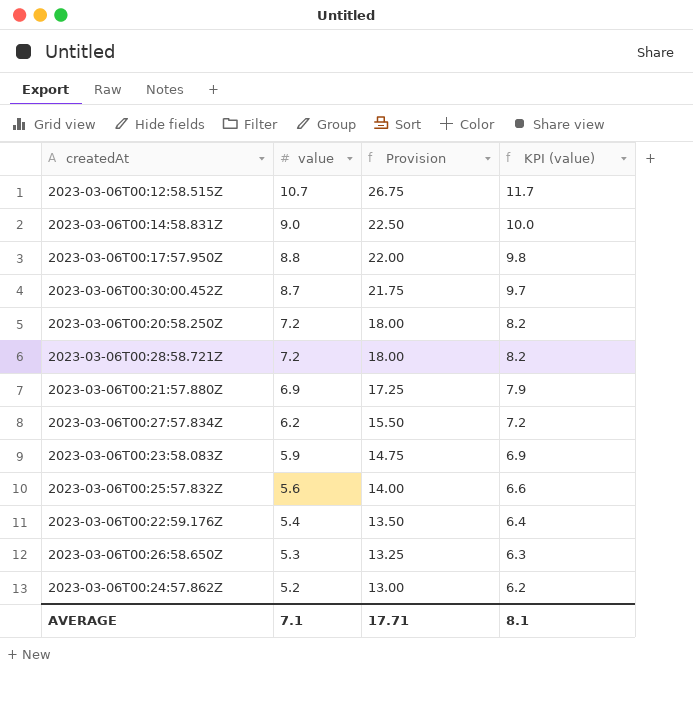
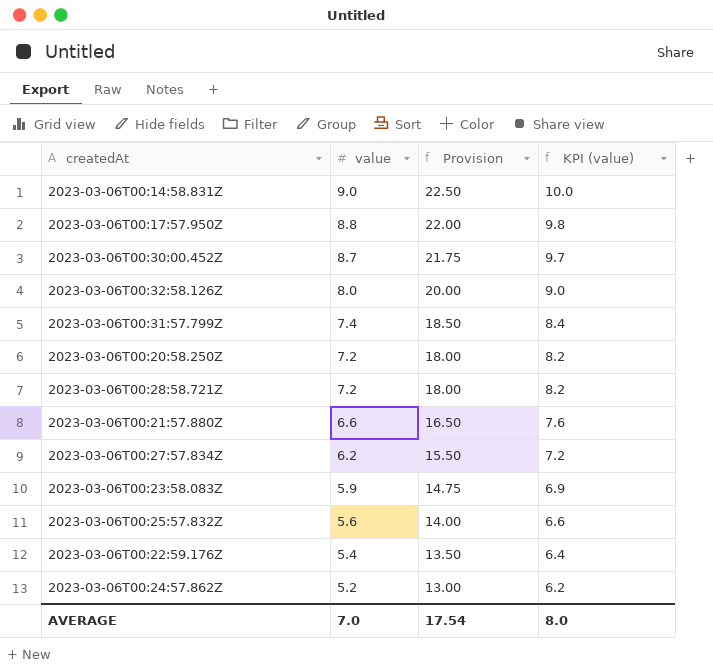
row 2023-03-06T00:12:58.515Z: 10.7 | 26.75 | 11.7 -> none
row 2023-03-06T00:26:58.650Z: 5.3 | 13.25 | 6.3 -> none
row 2023-03-06T00:32:58.126Z: none -> 8.0 | 20.00 | 9.0
row 2023-03-06T00:31:57.799Z: none -> 7.4 | 18.50 | 8.4
2023-03-06T00:21:57.880Z | value: 6.9 -> 6.6
2023-03-06T00:21:57.880Z | Provision: 17.25 -> 16.50
2023-03-06T00:21:57.880Z | KPI (value): 7.9 -> 7.6
AVERAGE | value: 7.1 -> 7.0
AVERAGE | Provision: 17.71 -> 17.54
AVERAGE | KPI (value): 8.1 -> 8.0

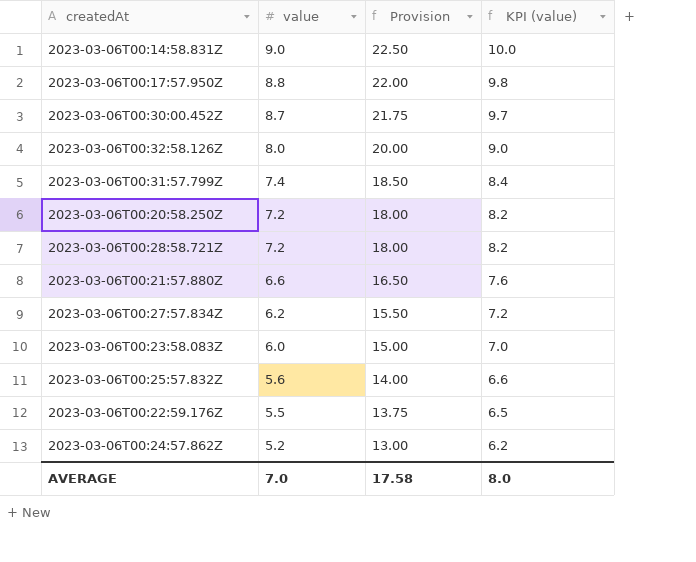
2023-03-06T00:23:58.083Z | value: 5.9 -> 6.0
2023-03-06T00:23:58.083Z | Provision: 14.75 -> 15.00
2023-03-06T00:23:58.083Z | KPI (value): 6.9 -> 7.0
2023-03-06T00:22:59.176Z | value: 5.4 -> 5.5
2023-03-06T00:22:59.176Z | Provision: 13.50 -> 13.75
2023-03-06T00:22:59.176Z | KPI (value): 6.4 -> 6.5
AVERAGE | Provision: 17.54 -> 17.58

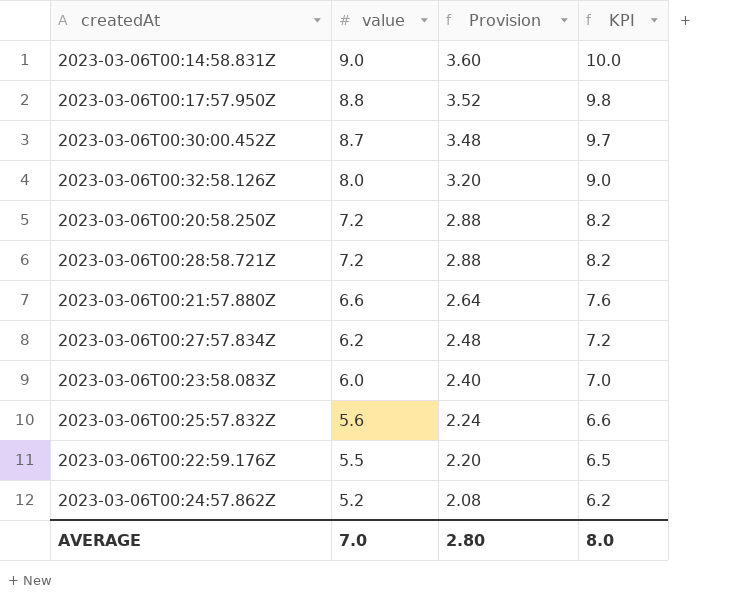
column Provision | formula: [value] * 2.5 -> [value] * 0.4
column name: KPI (value) -> KPI
row 2023-03-06T00:31:57.799Z: 7.4 | 18.50 | 8.4 -> none
AVERAGE | Provision: 17.58 -> 2.80

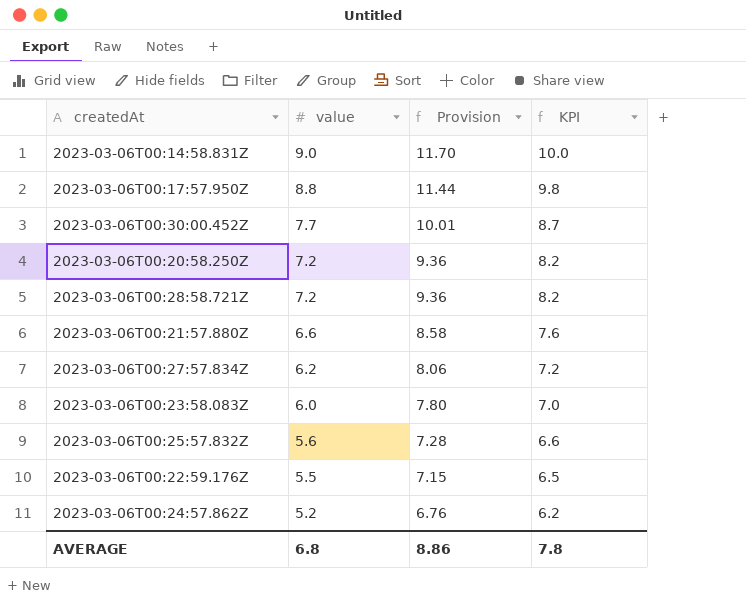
column Provision | formula: [value] * 0.4 -> [value] * 1.3
row 2023-03-06T00:32:58.126Z: 8.0 | 3.20 | 9.0 -> none
2023-03-06T00:30:00.452Z | value: 8.7 -> 7.7
2023-03-06T00:30:00.452Z | KPI: 9.7 -> 8.7
AVERAGE | value: 7.0 -> 6.8
AVERAGE | Provision: 2.80 -> 8.86
AVERAGE | KPI: 8.0 -> 7.8

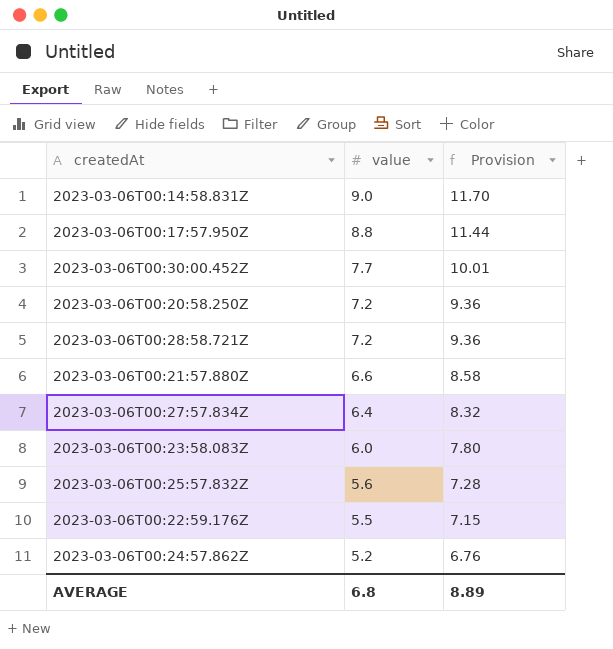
column KPI | formula: [value] + 1 -> none
2023-03-06T00:27:57.834Z | value: 6.2 -> 6.4
2023-03-06T00:27:57.834Z | Provision: 8.06 -> 8.32
AVERAGE | Provision: 8.86 -> 8.89

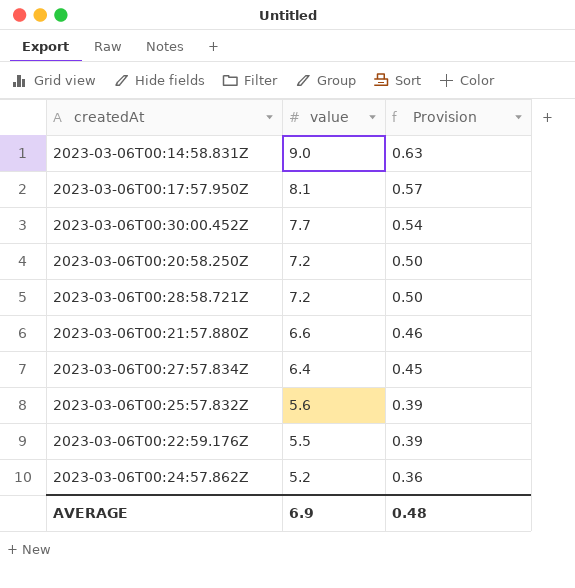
column Provision | formula: [value] * 1.3 -> [value] * 0.07
row 2023-03-06T00:23:58.083Z: 6.0 | 7.80 -> none
2023-03-06T00:17:57.950Z | value: 8.8 -> 8.1
AVERAGE | value: 6.8 -> 6.9
AVERAGE | Provision: 8.89 -> 0.48

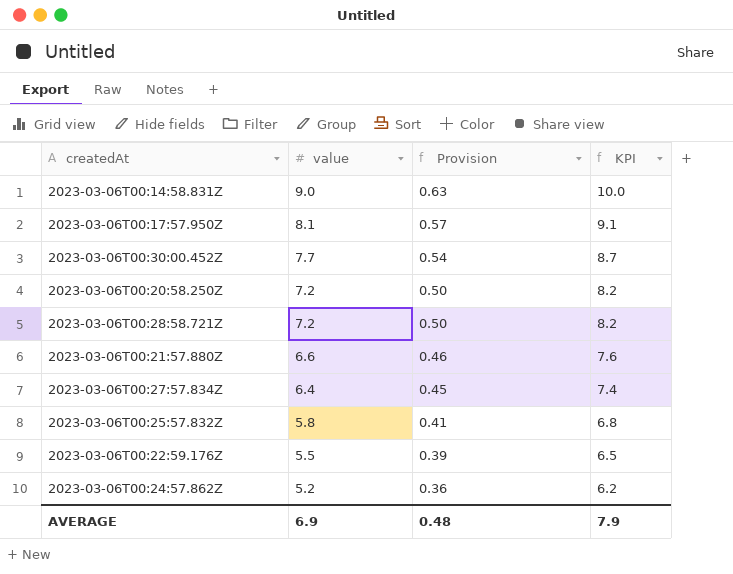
column KPI | formula: none -> [value] + 1
2023-03-06T00:25:57.832Z | value: 5.6 -> 5.8
2023-03-06T00:25:57.832Z | Provision: 0.39 -> 0.41

